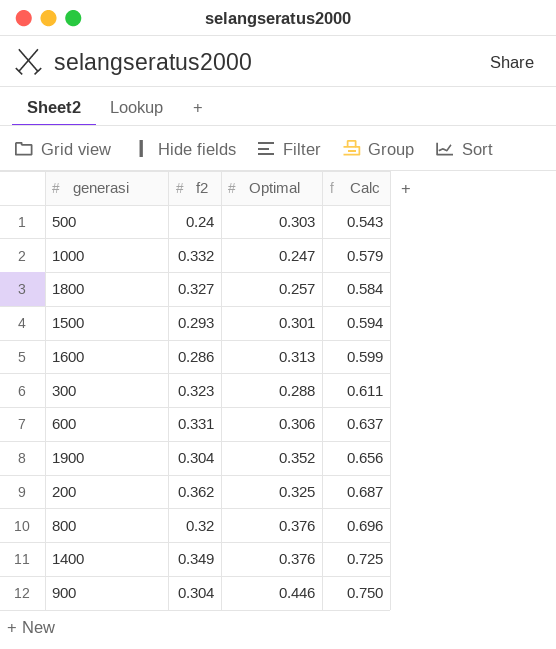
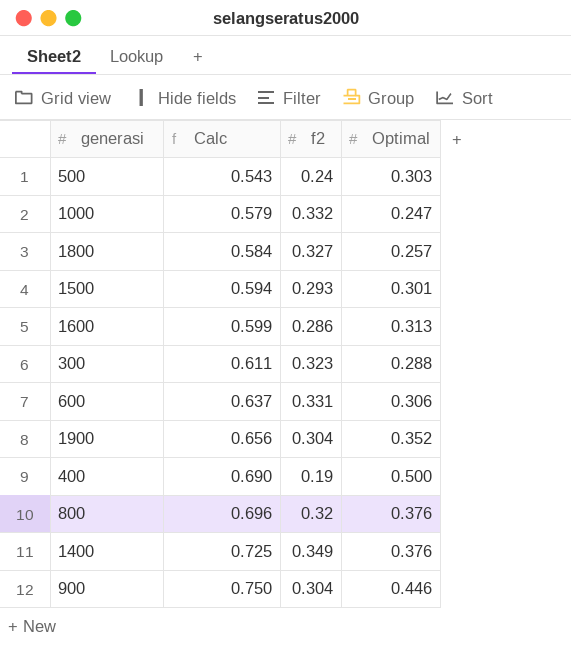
column Calc | position: 4 -> 2
row 200: 0.362 | 0.325 | 0.687 -> none
row 400: none -> 0.690 | 0.19 | 0.500

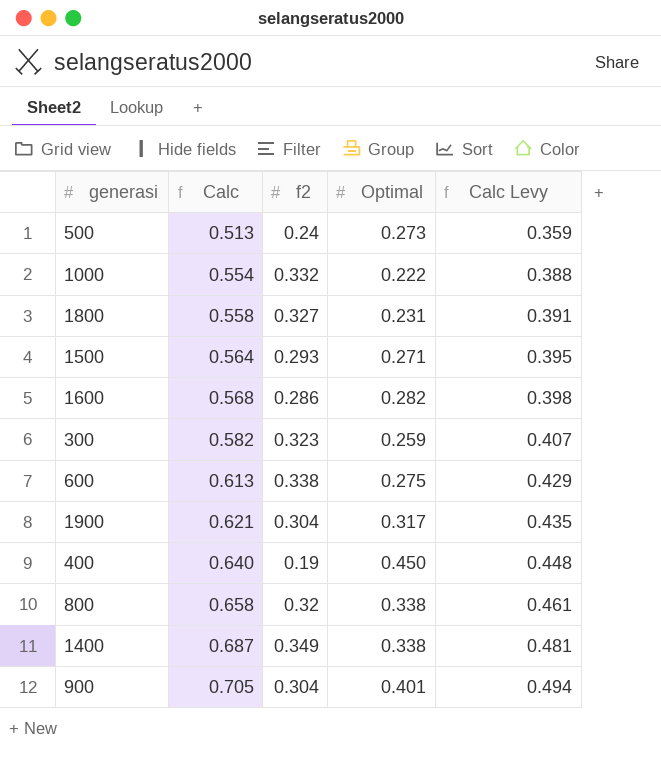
column Calc Levy | formula: none -> [Calc] * 0.7
500 | Calc: 0.543 -> 0.513
500 | Optimal: 0.303 -> 0.273
1000 | Calc: 0.579 -> 0.554
1000 | Optimal: 0.247 -> 0.222
1800 | Calc: 0.584 -> 0.558
1800 | Optimal: 0.257 -> 0.231
1500 | Calc: 0.594 -> 0.564
1500 | Optimal: 0.301 -> 0.271
1600 | Calc: 0.599 -> 0.568
1600 | Optimal: 0.313 -> 0.282
300 | Calc: 0.611 -> 0.582
300 | Optimal: 0.288 -> 0.259
600 | Calc: 0.637 -> 0.613
600 | f2: 0.331 -> 0.338
600 | Optimal: 0.306 -> 0.275
1900 | Calc: 0.656 -> 0.621
1900 | Optimal: 0.352 -> 0.317
400 | Calc: 0.690 -> 0.640
400 | Optimal: 0.500 -> 0.450
800 | Calc: 0.696 -> 0.658
800 | Optimal: 0.376 -> 0.338
1400 | Calc: 0.725 -> 0.687
1400 | Optimal: 0.376 -> 0.338
900 | Calc: 0.750 -> 0.705
900 | Optimal: 0.446 -> 0.401

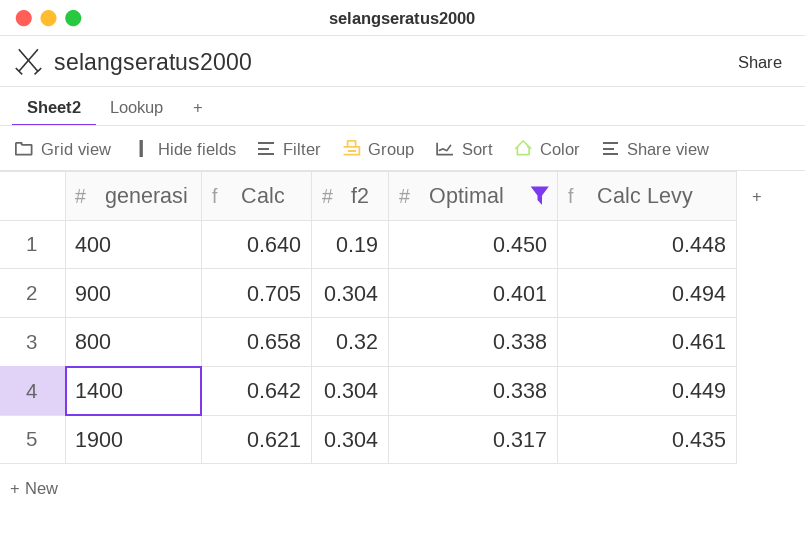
filter: none -> Optimal >= 0.317
row order: Calc ascending -> Optimal descending
1400 | Calc: 0.687 -> 0.642
1400 | f2: 0.349 -> 0.304
1400 | Calc Levy: 0.481 -> 0.449

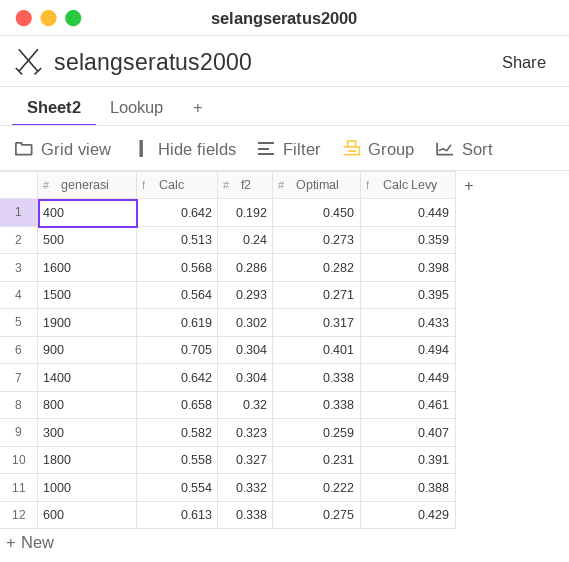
filter: Optimal >= 0.317 -> none
row order: Optimal descending -> f2 ascending
400 | Calc: 0.640 -> 0.642
400 | f2: 0.19 -> 0.192
400 | Calc Levy: 0.448 -> 0.449
1900 | Calc: 0.621 -> 0.619
1900 | f2: 0.304 -> 0.302
1900 | Calc Levy: 0.435 -> 0.433

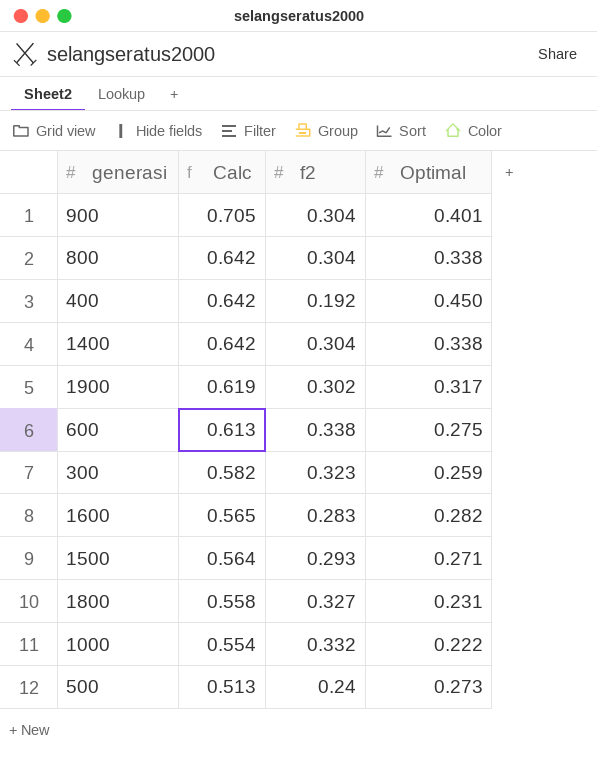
row order: f2 ascending -> Calc descending
column Calc Levy | formula: [Calc] * 0.7 -> none
800 | Calc: 0.658 -> 0.642
800 | f2: 0.32 -> 0.304
1600 | Calc: 0.568 -> 0.565
1600 | f2: 0.286 -> 0.283

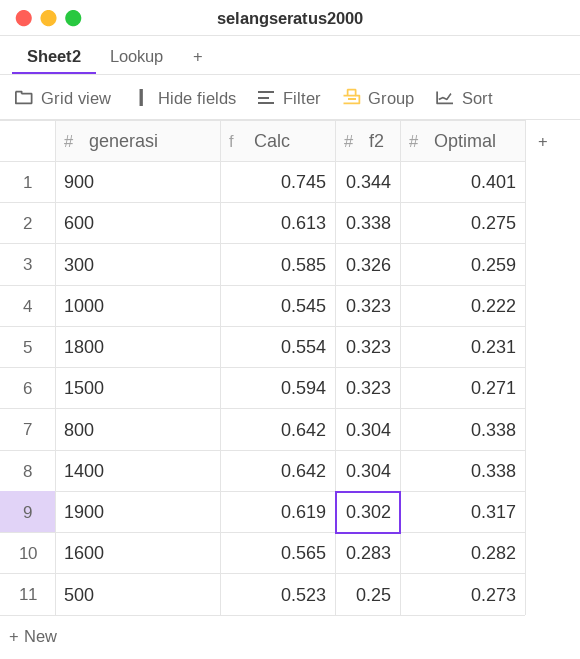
row order: Calc descending -> f2 descending
row 400: 0.642 | 0.192 | 0.450 -> none
900 | Calc: 0.705 -> 0.745
900 | f2: 0.304 -> 0.344
300 | Calc: 0.582 -> 0.585
300 | f2: 0.323 -> 0.326
1000 | Calc: 0.554 -> 0.545
1000 | f2: 0.332 -> 0.323
1800 | Calc: 0.558 -> 0.554
1800 | f2: 0.327 -> 0.323
1500 | Calc: 0.564 -> 0.594
1500 | f2: 0.293 -> 0.323
500 | Calc: 0.513 -> 0.523
500 | f2: 0.24 -> 0.25

